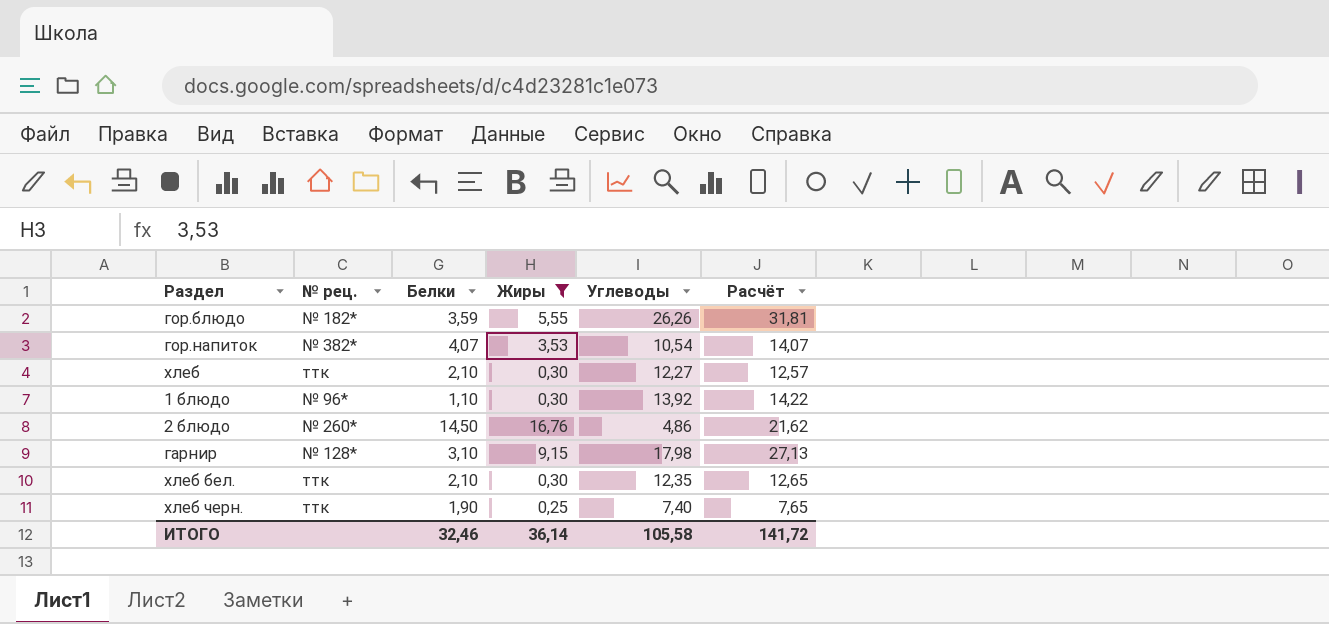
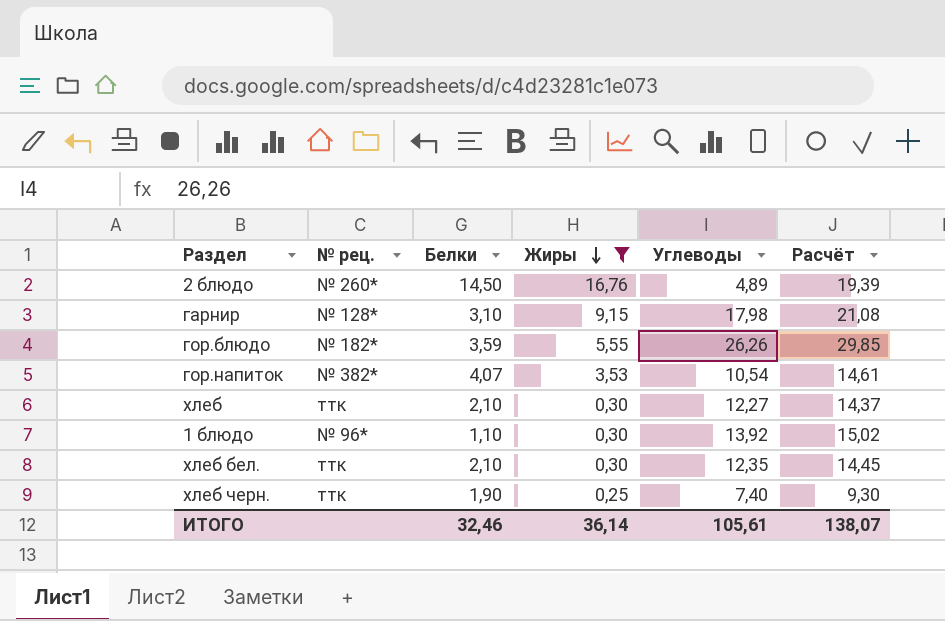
row order: none -> Жиры descending
column Расчёт | formula: [Жиры] + [Углеводы] -> [Белки] + [Углеводы]
2 блюдо | Углеводы: 4,86 -> 4,89
ИТОГО | Углеводы: 105,58 -> 105,61
ИТОГО | Расчёт: 141,72 -> 138,07

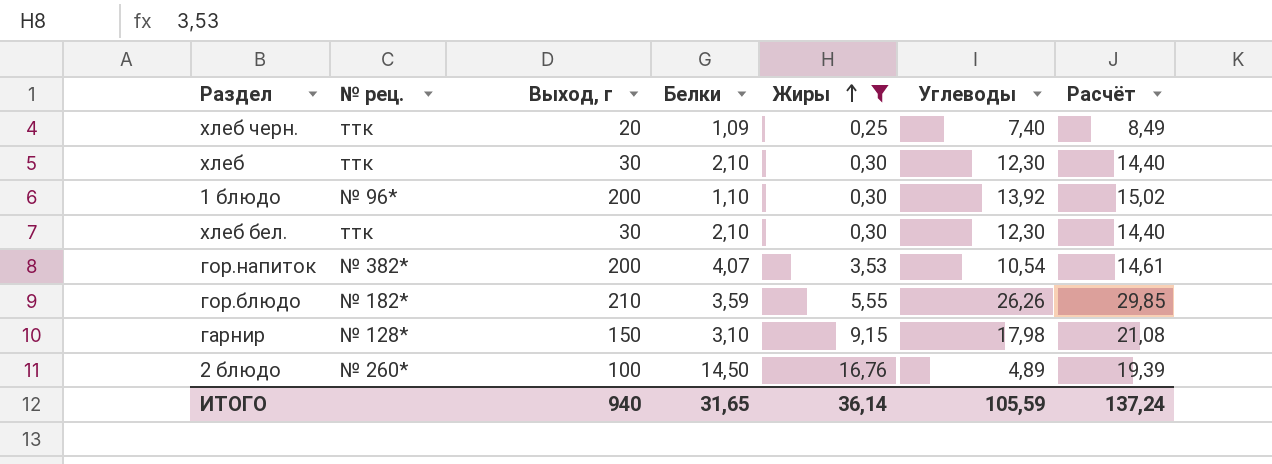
row order: Жиры descending -> Жиры ascending
column Выход, г | position: none -> 3
хлеб черн. | Белки: 1,90 -> 1,09
хлеб черн. | Расчёт: 9,30 -> 8,49
хлеб | Углеводы: 12,27 -> 12,30
хлеб | Расчёт: 14,37 -> 14,40
хлеб бел. | Углеводы: 12,35 -> 12,30
хлеб бел. | Расчёт: 14,45 -> 14,40
ИТОГО | Белки: 32,46 -> 31,65
ИТОГО | Углеводы: 105,61 -> 105,59
ИТОГО | Расчёт: 138,07 -> 137,24

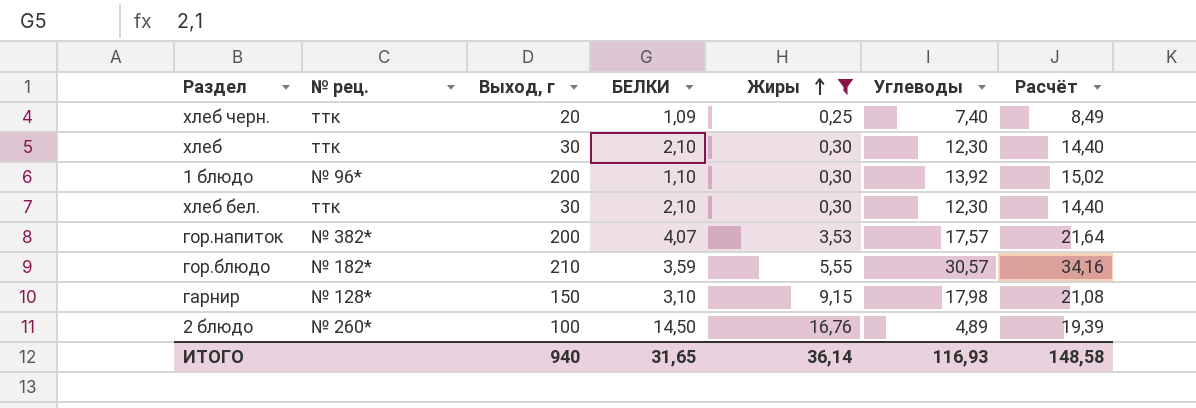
column name: Белки -> БЕЛКИ
гор.напиток | Углеводы: 10,54 -> 17,57
гор.напиток | Расчёт: 14,61 -> 21,64
гор.блюдо | Углеводы: 26,26 -> 30,57
гор.блюдо | Расчёт: 29,85 -> 34,16
ИТОГО | Углеводы: 105,59 -> 116,93
ИТОГО | Расчёт: 137,24 -> 148,58

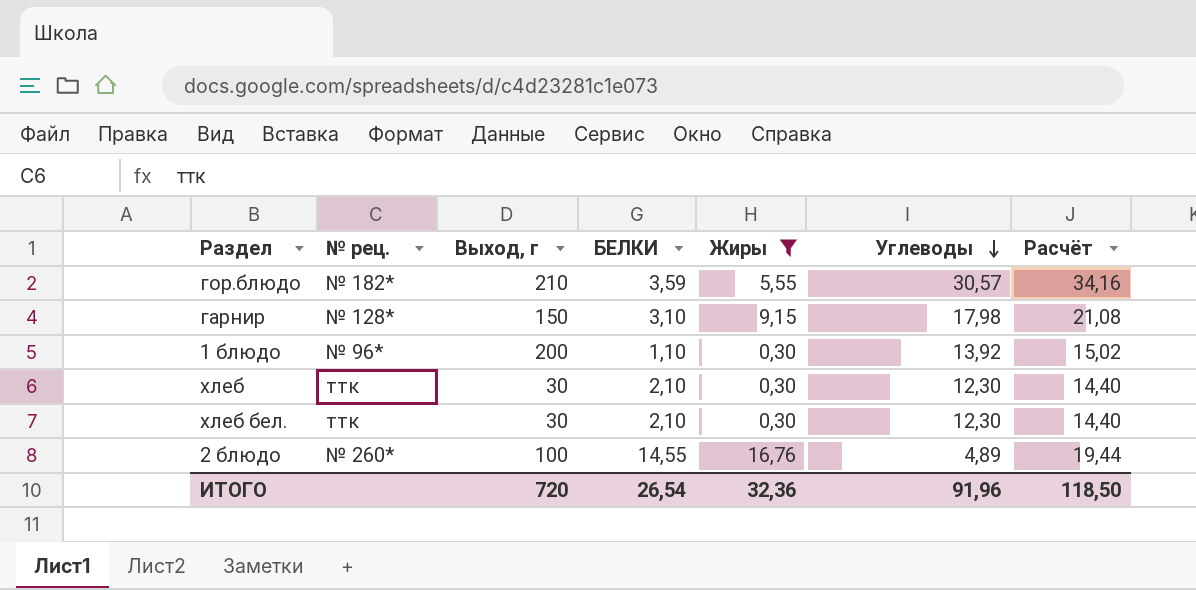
row order: Жиры ascending -> Углеводы descending
row хлеб черн.: ттк | 20 | 1,09 | 0,25 | 7,40 | 8,49 -> none
row гор.напиток: № 382* | 200 | 4,07 | 3,53 | 17,57 | 21,64 -> none
2 блюдо | БЕЛКИ: 14,50 -> 14,55
2 блюдо | Расчёт: 19,39 -> 19,44
ИТОГО | Выход, г: 940 -> 720
ИТОГО | БЕЛКИ: 31,65 -> 26,54
ИТОГО | Жиры: 36,14 -> 32,36
ИТОГО | Углеводы: 116,93 -> 91,96
ИТОГО | Расчёт: 148,58 -> 118,50

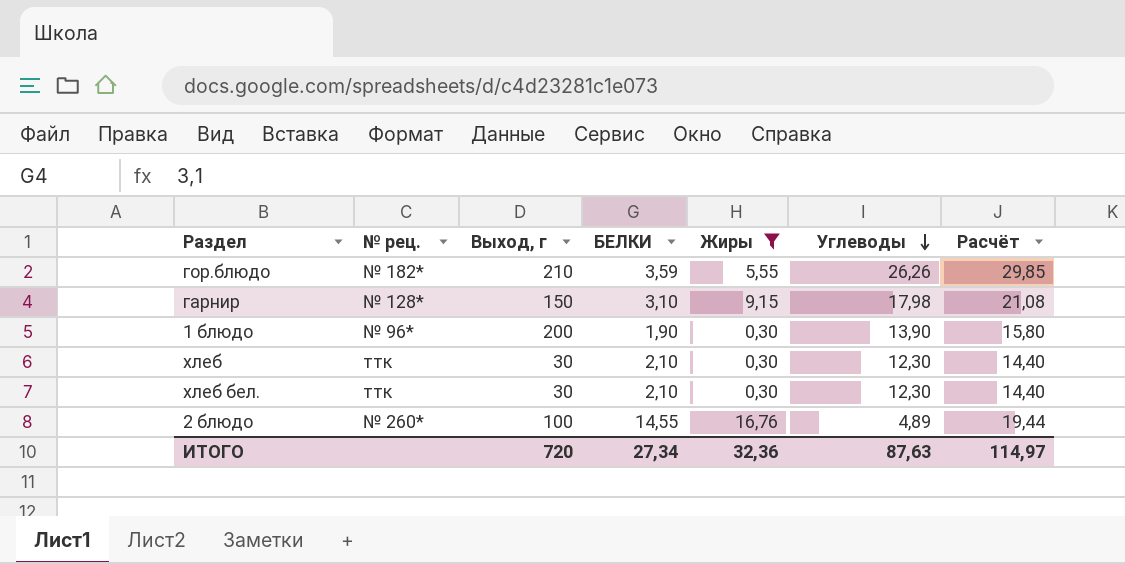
гор.блюдо | Углеводы: 30,57 -> 26,26
гор.блюдо | Расчёт: 34,16 -> 29,85
1 блюдо | БЕЛКИ: 1,10 -> 1,90
1 блюдо | Углеводы: 13,92 -> 13,90
1 блюдо | Расчёт: 15,02 -> 15,80
ИТОГО | БЕЛКИ: 26,54 -> 27,34
ИТОГО | Углеводы: 91,96 -> 87,63
ИТОГО | Расчёт: 118,50 -> 114,97

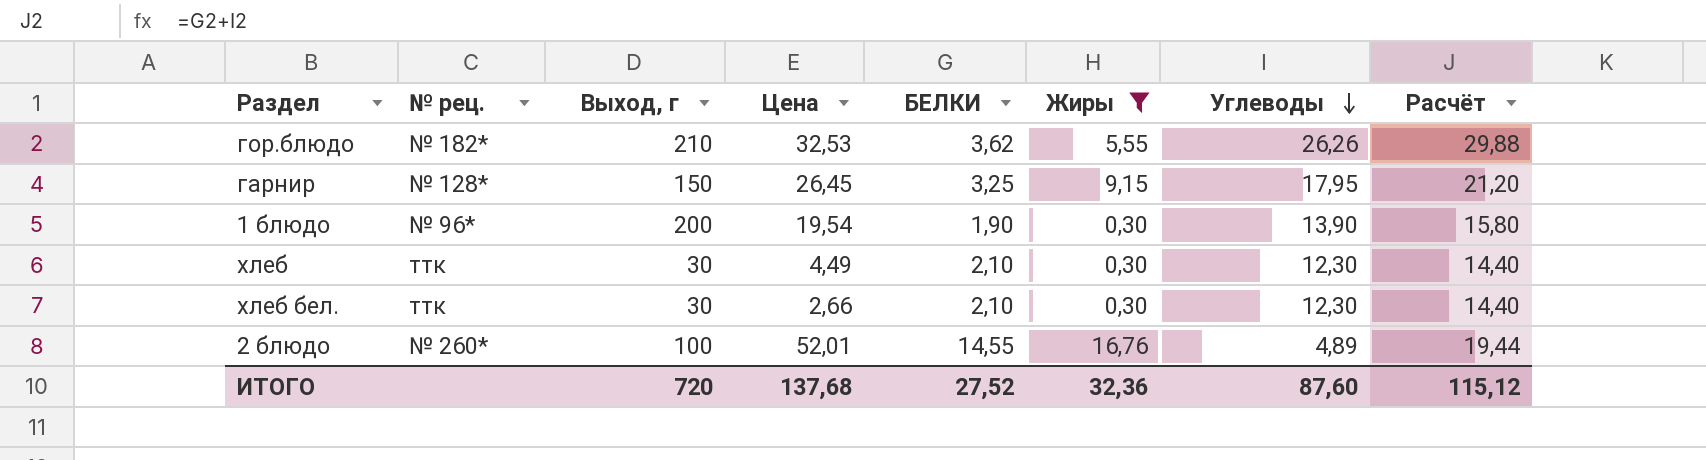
column Цена | position: none -> 4
гор.блюдо | БЕЛКИ: 3,59 -> 3,62
гор.блюдо | Расчёт: 29,85 -> 29,88
гарнир | БЕЛКИ: 3,10 -> 3,25
гарнир | Углеводы: 17,98 -> 17,95
гарнир | Расчёт: 21,08 -> 21,20
ИТОГО | БЕЛКИ: 27,34 -> 27,52
ИТОГО | Углеводы: 87,63 -> 87,60
ИТОГО | Расчёт: 114,97 -> 115,12

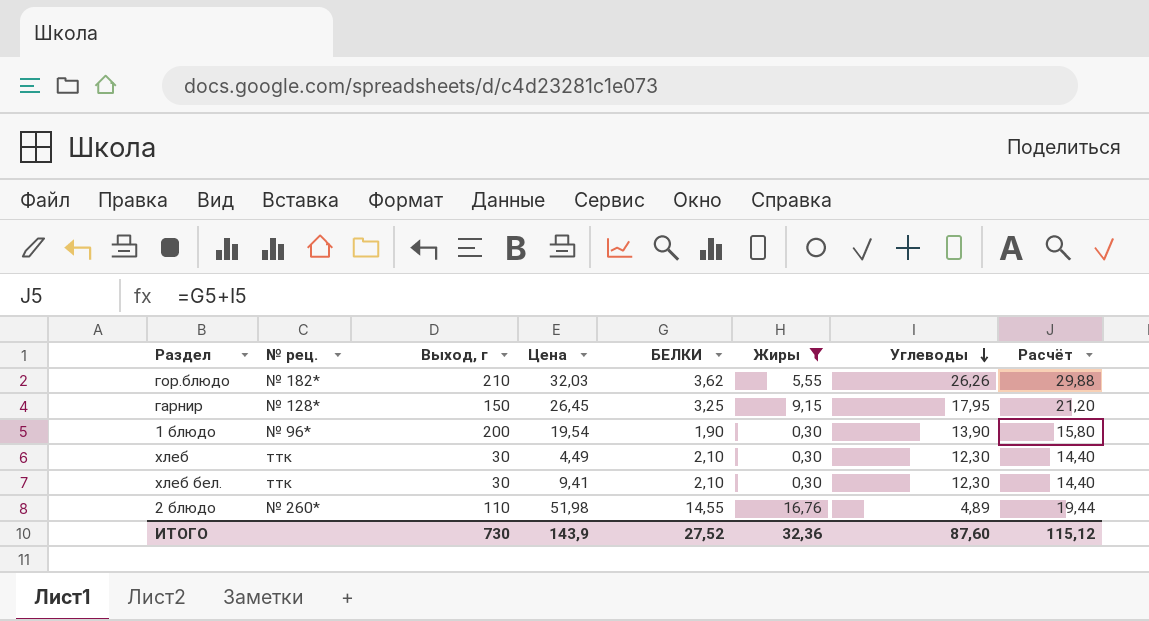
гор.блюдо | Цена: 32,53 -> 32,03
хлеб бел. | Цена: 2,66 -> 9,41
2 блюдо | Выход, г: 100 -> 110
2 блюдо | Цена: 52,01 -> 51,98
ИТОГО | Выход, г: 720 -> 730
ИТОГО | Цена: 137,68 -> 143,9

